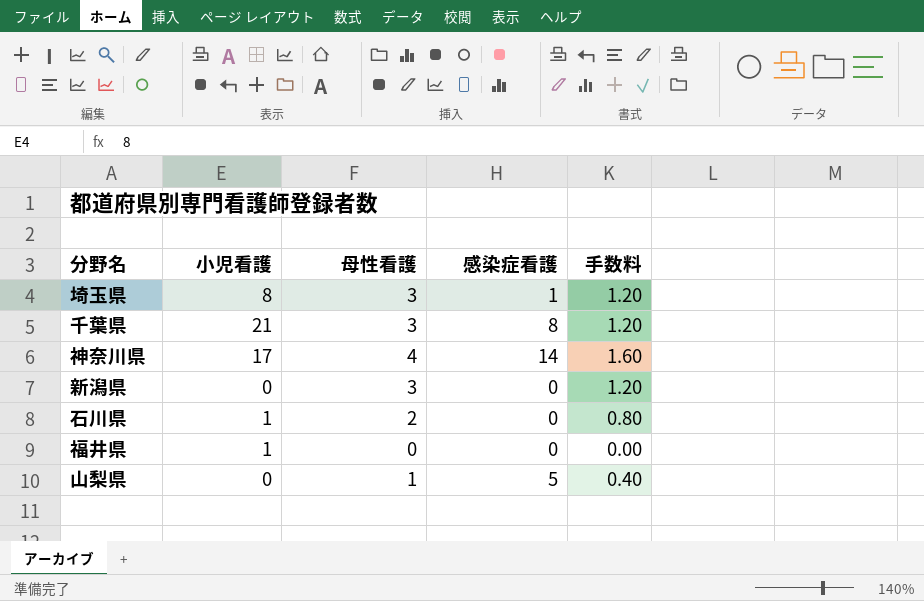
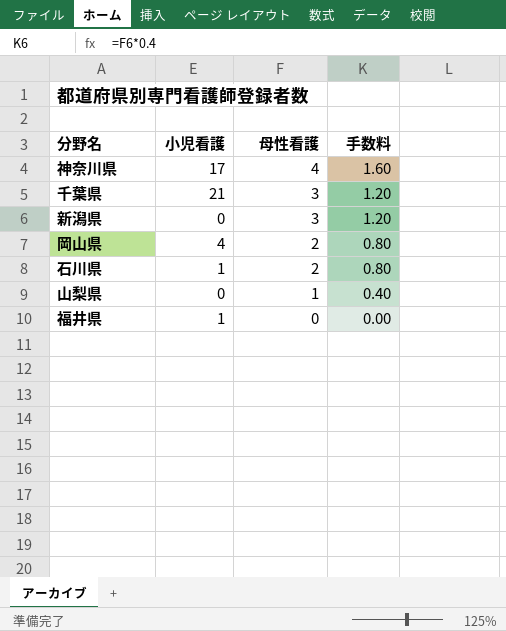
row order: none -> 母性看護 descending
column 感染症看護 | position: 4 -> none
row 埼玉県: 8 | 3 | 1 | 1.20 -> none
row 岡山県: none -> 4 | 2 | 0.80

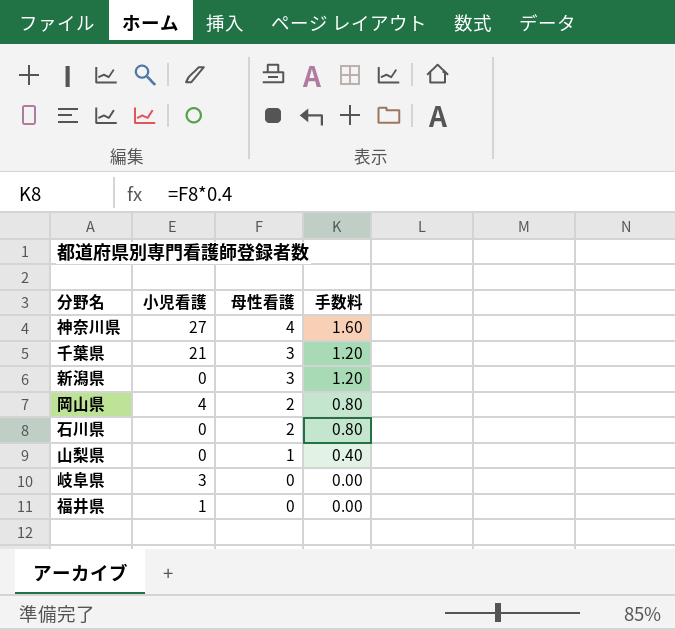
神奈川県 | 小児看護: 17 -> 27
石川県 | 小児看護: 1 -> 0
row 岐阜県: none -> 3 | 0 | 0.00

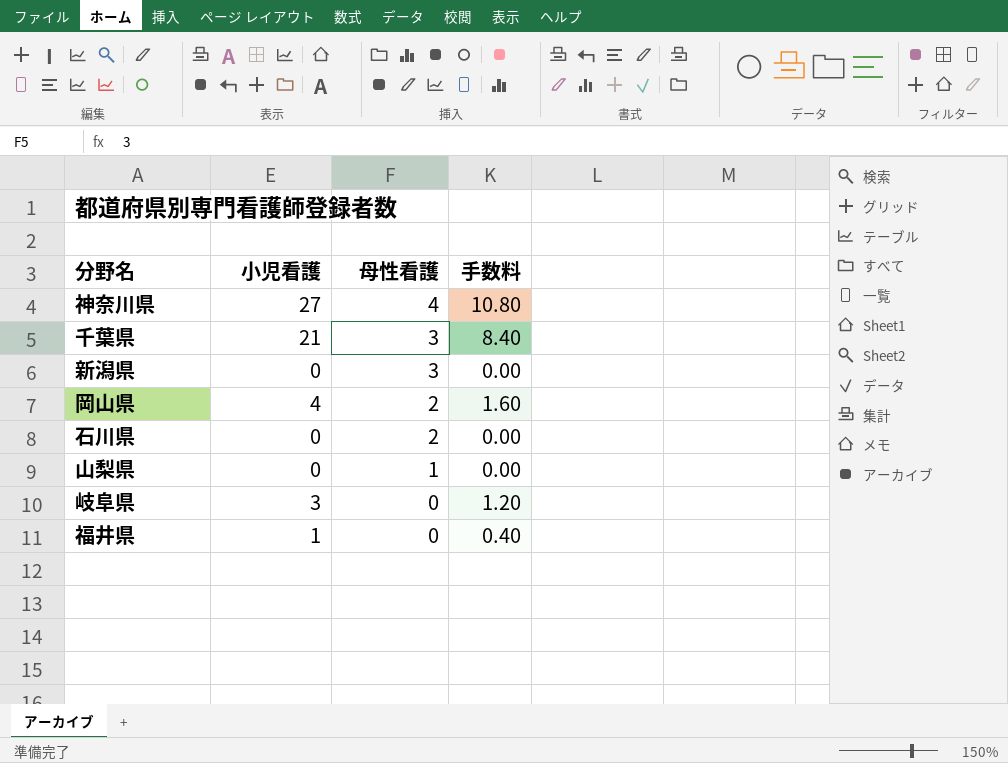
column 手数料 | formula: [母性看護] * 0.4 -> [小児看護] * 0.4

